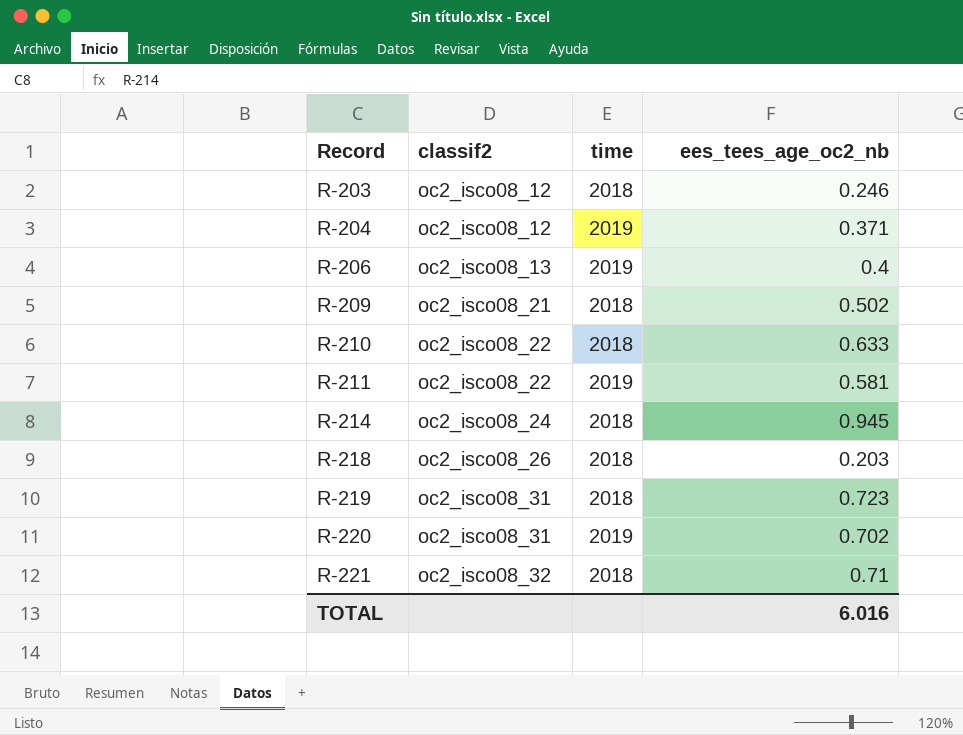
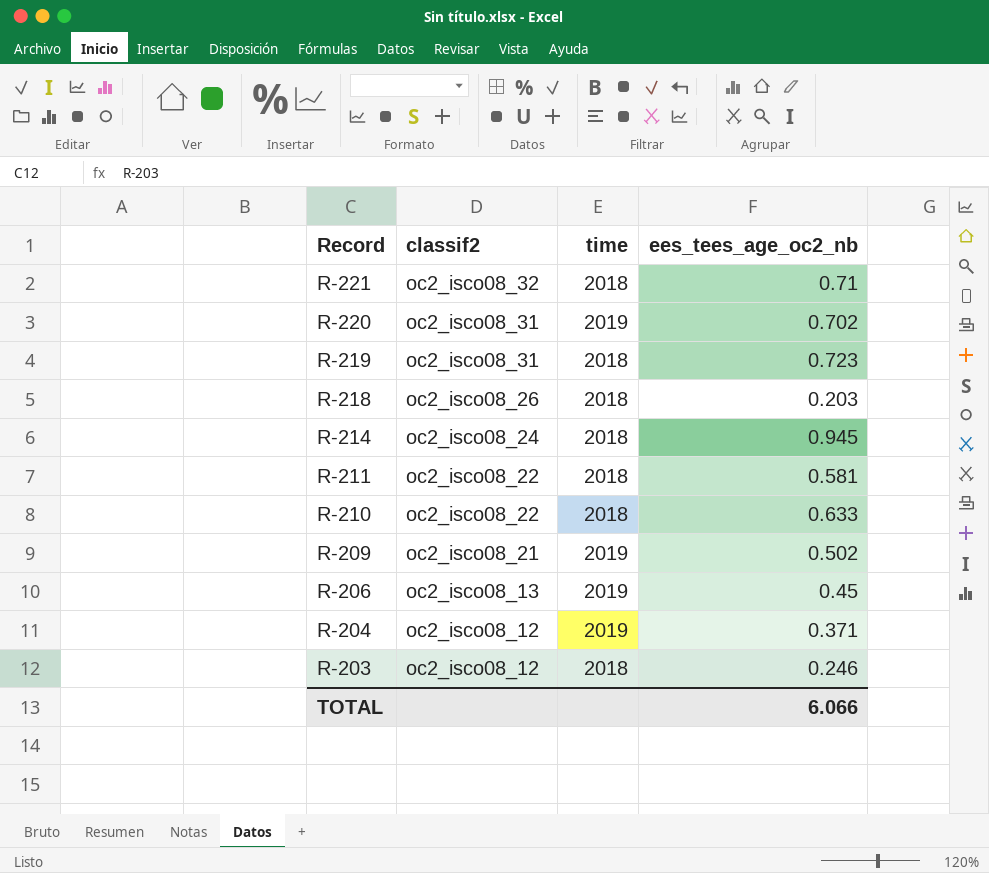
row order: Record ascending -> Record descending
R-211 | time: 2019 -> 2018
R-209 | time: 2018 -> 2019
R-206 | ees_tees_age_oc2_nb: 0.4 -> 0.45
TOTAL | ees_tees_age_oc2_nb: 6.016 -> 6.066

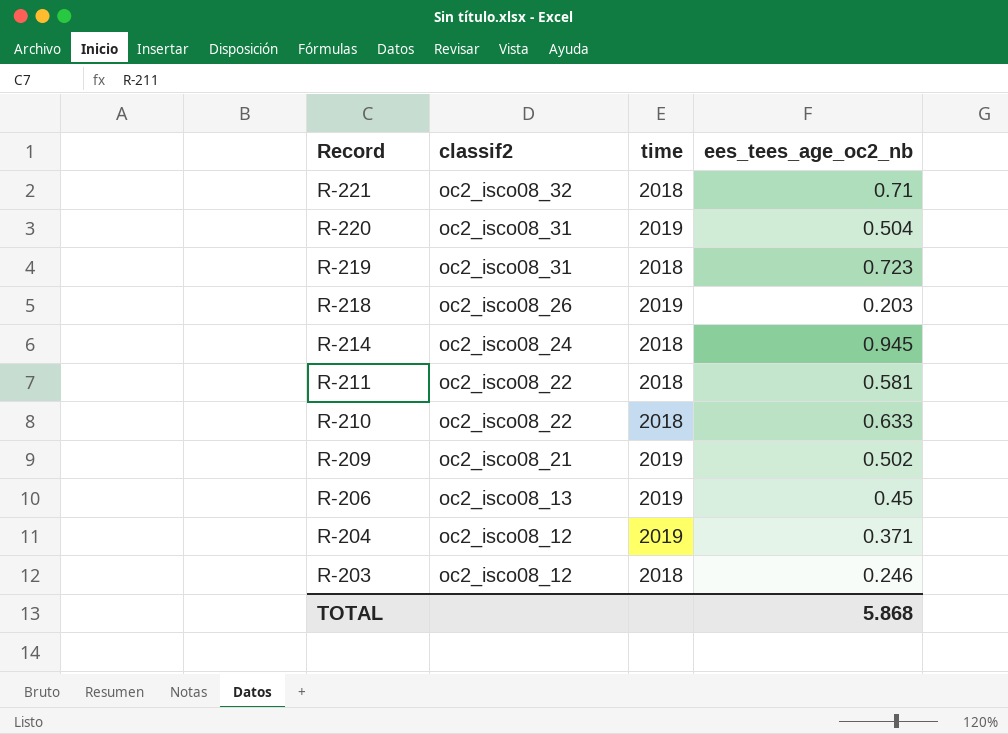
R-220 | ees_tees_age_oc2_nb: 0.702 -> 0.504
R-218 | time: 2018 -> 2019
TOTAL | ees_tees_age_oc2_nb: 6.066 -> 5.868

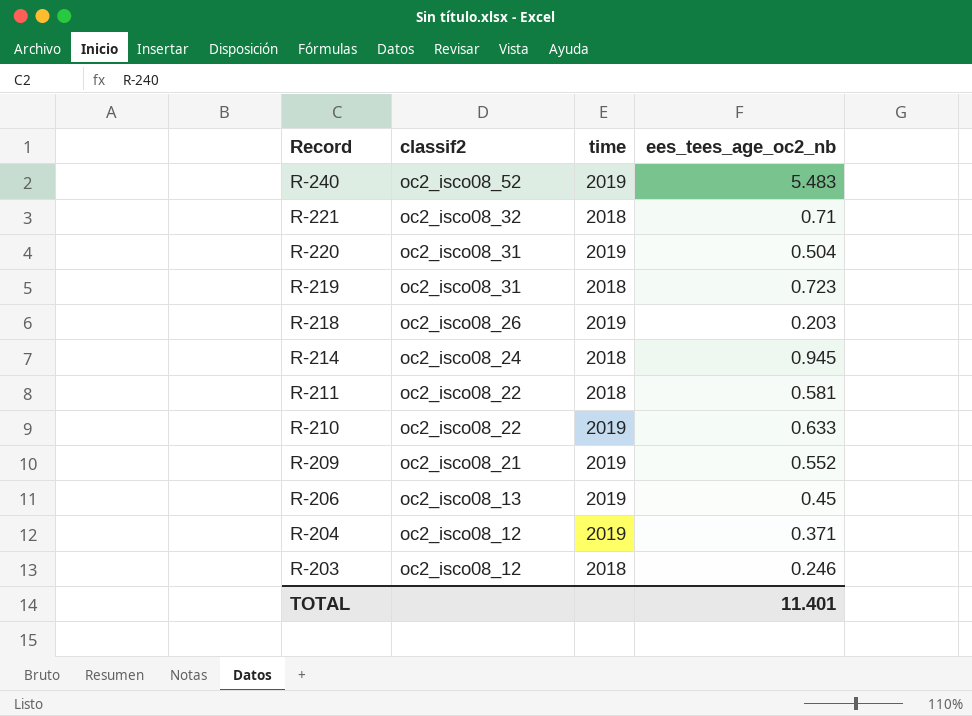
row R-240: none -> oc2_isco08_52 | 2019 | 5.483
R-210 | time: 2018 -> 2019
R-209 | ees_tees_age_oc2_nb: 0.502 -> 0.552
TOTAL | ees_tees_age_oc2_nb: 5.868 -> 11.401

